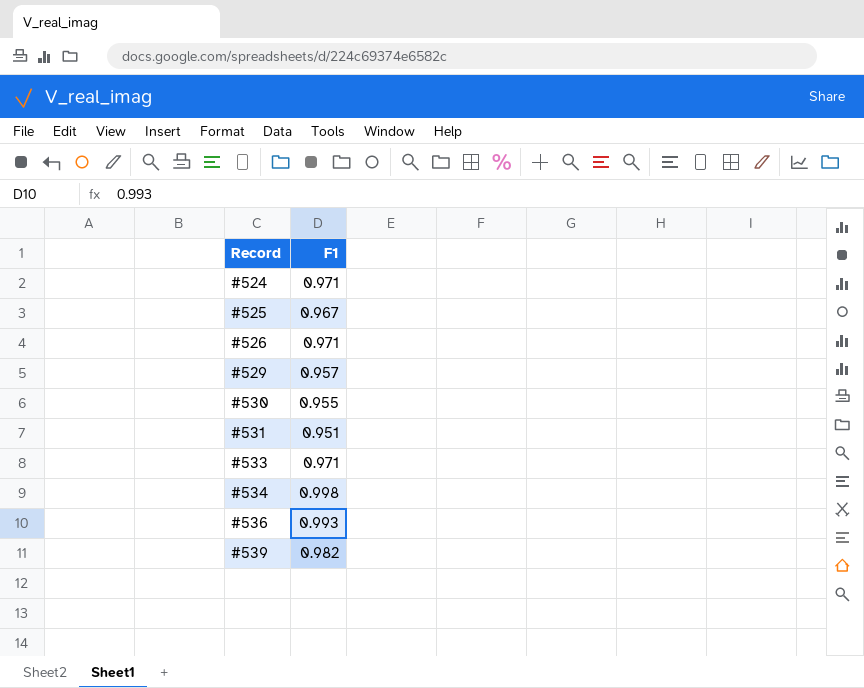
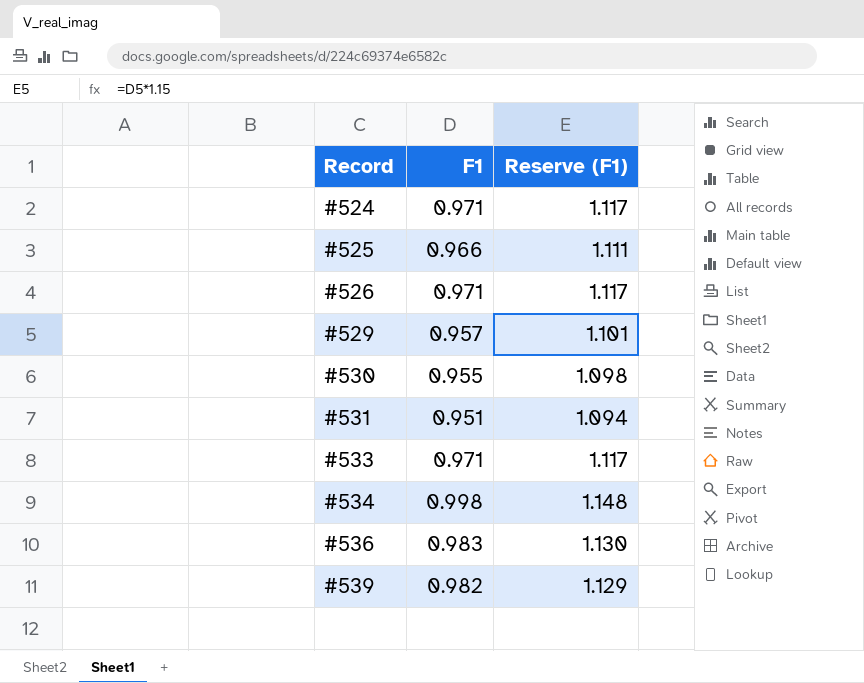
column Reserve (F1) | formula: none -> [F1] * 1.15
#525 | F1: 0.967 -> 0.966
#536 | F1: 0.993 -> 0.983

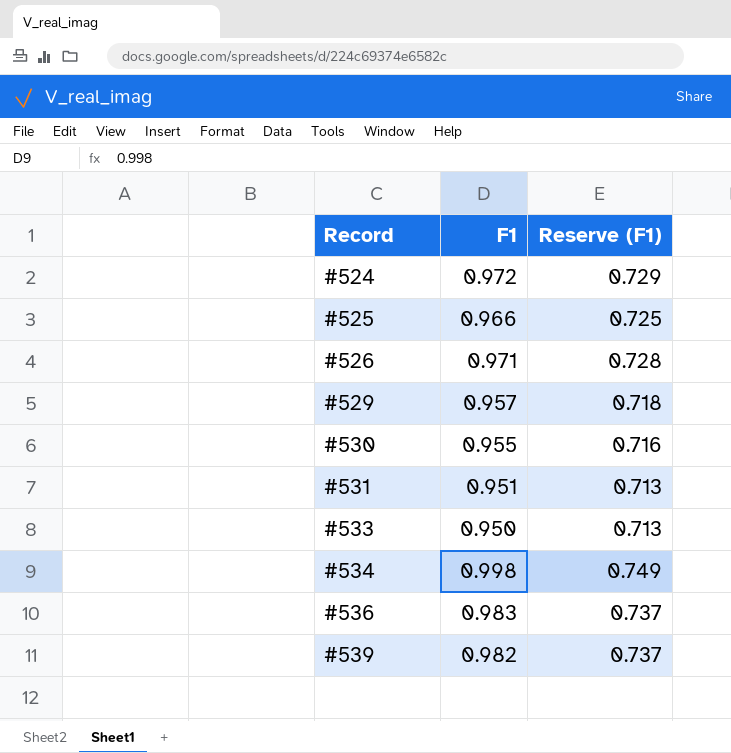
column Reserve (F1) | formula: [F1] * 1.15 -> [F1] * 0.75
#524 | F1: 0.971 -> 0.972
#533 | F1: 0.971 -> 0.950

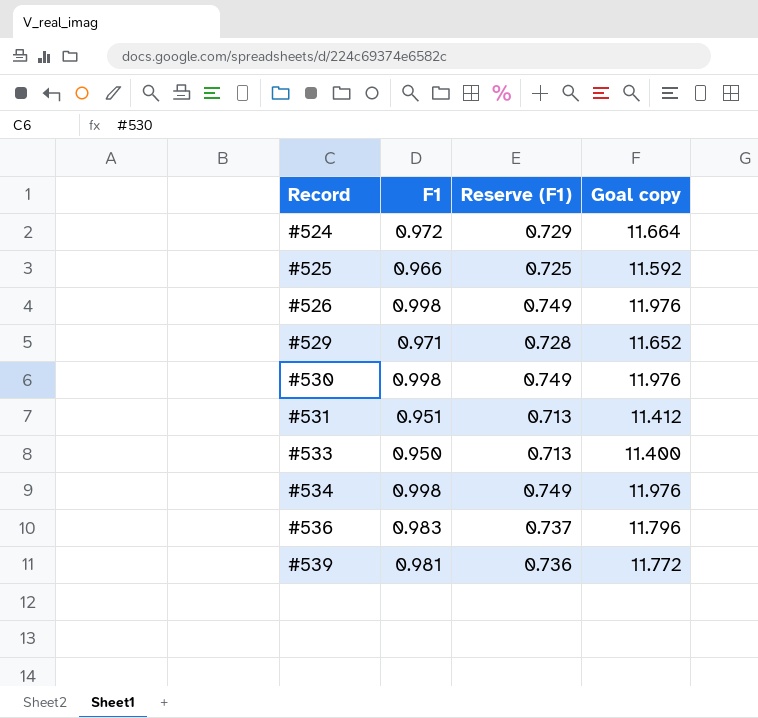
column Goal copy | formula: none -> [F1] * 12
#526 | F1: 0.971 -> 0.998
#526 | Reserve (F1): 0.728 -> 0.749
#529 | F1: 0.957 -> 0.971
#529 | Reserve (F1): 0.718 -> 0.728
#530 | F1: 0.955 -> 0.998
#530 | Reserve (F1): 0.716 -> 0.749
#539 | F1: 0.982 -> 0.981
#539 | Reserve (F1): 0.737 -> 0.736

